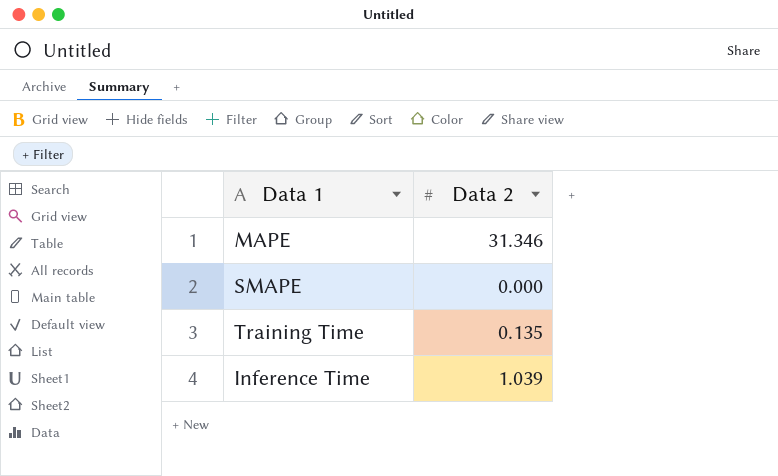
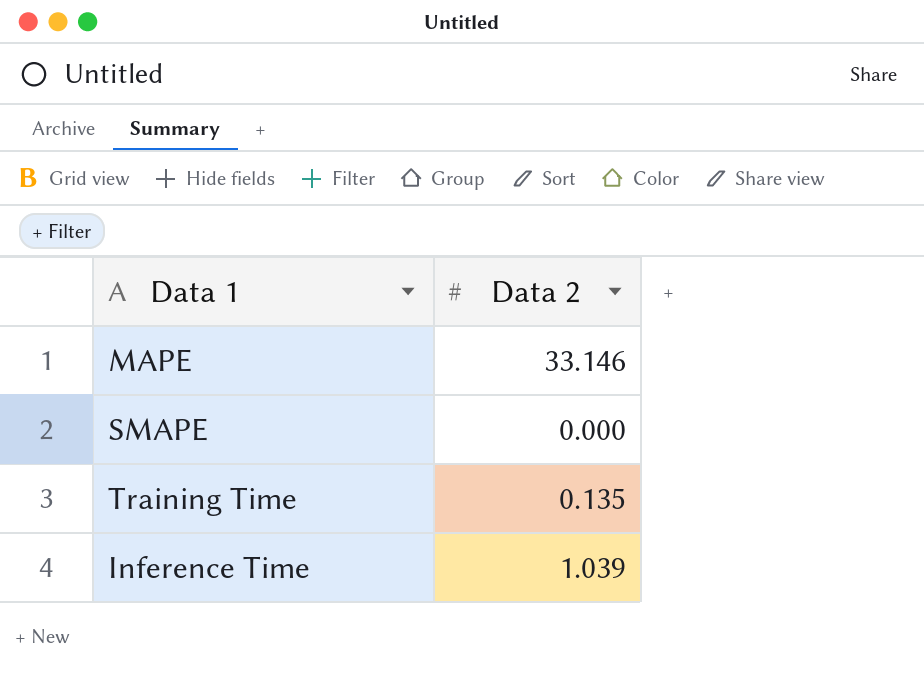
MAPE | Data 2: 31.346 -> 33.146

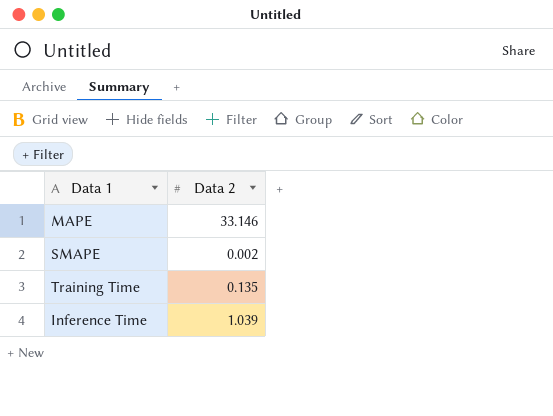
SMAPE | Data 2: 0.000 -> 0.002

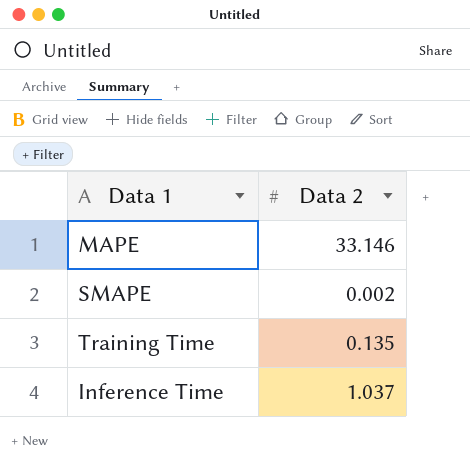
Inference Time | Data 2: 1.039 -> 1.037

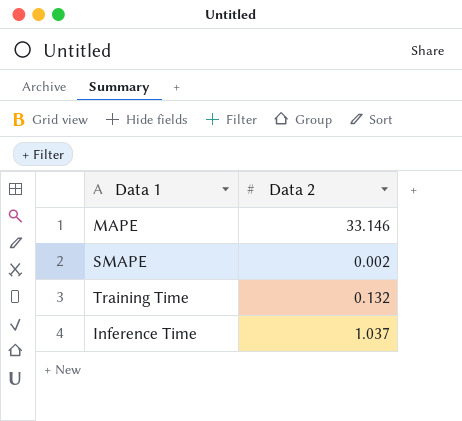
Training Time | Data 2: 0.135 -> 0.132

